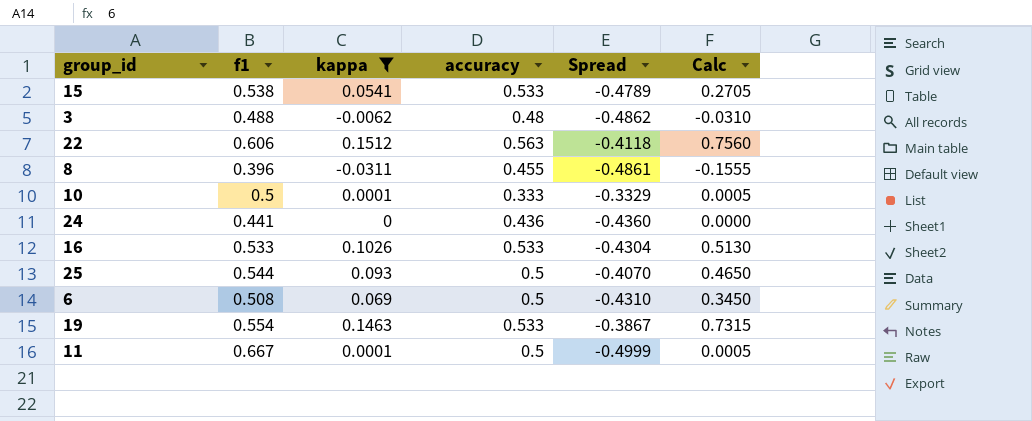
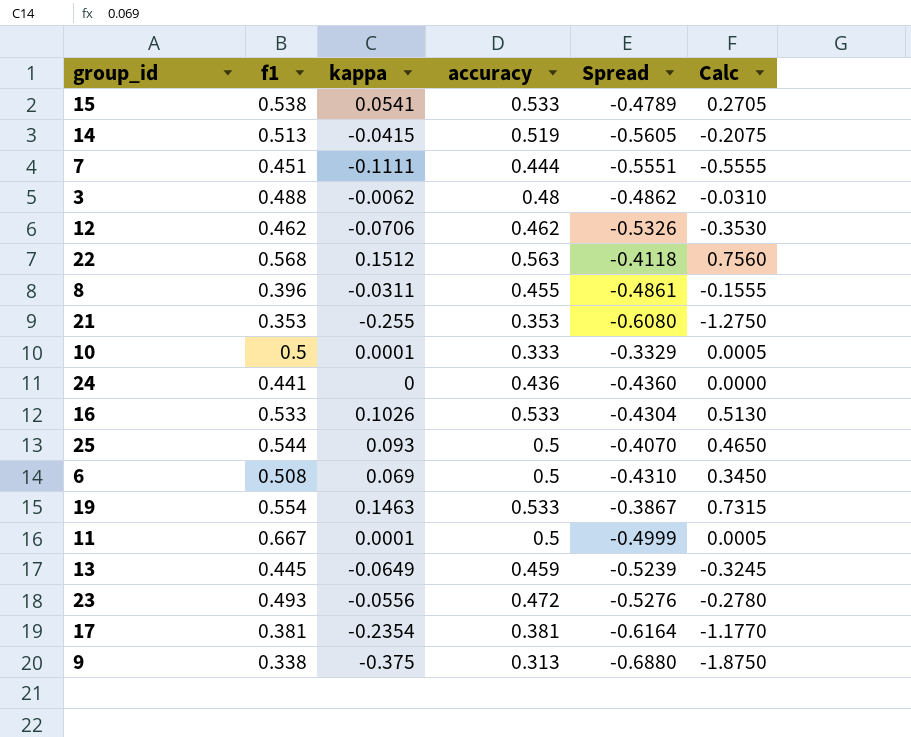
filter: kappa >= -0.0311 -> none
22 | f1: 0.606 -> 0.568

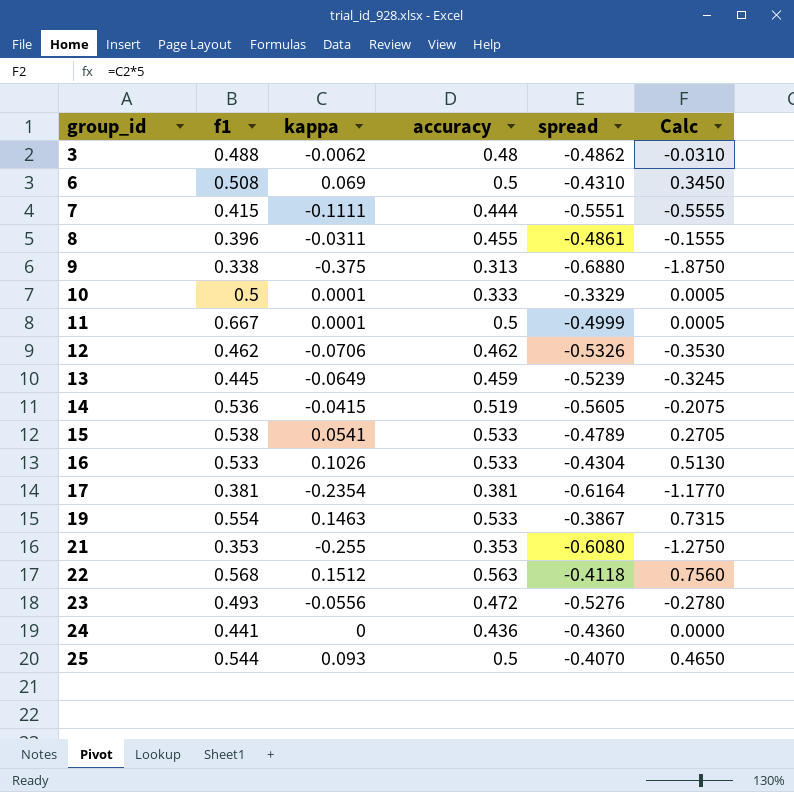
row order: none -> group_id ascending
column name: Spread -> spread
7 | f1: 0.451 -> 0.415
14 | f1: 0.513 -> 0.536

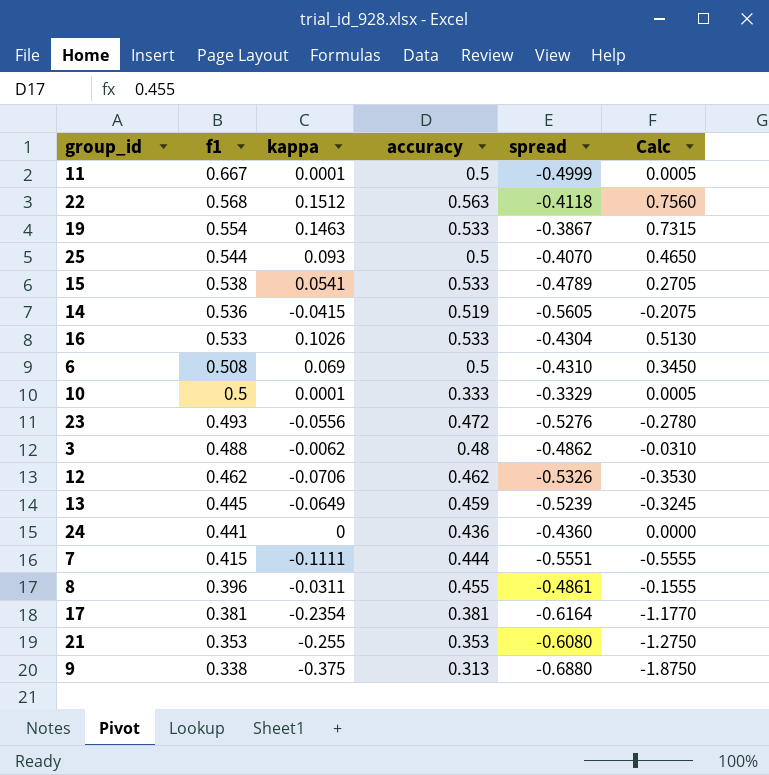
row order: group_id ascending -> f1 descending

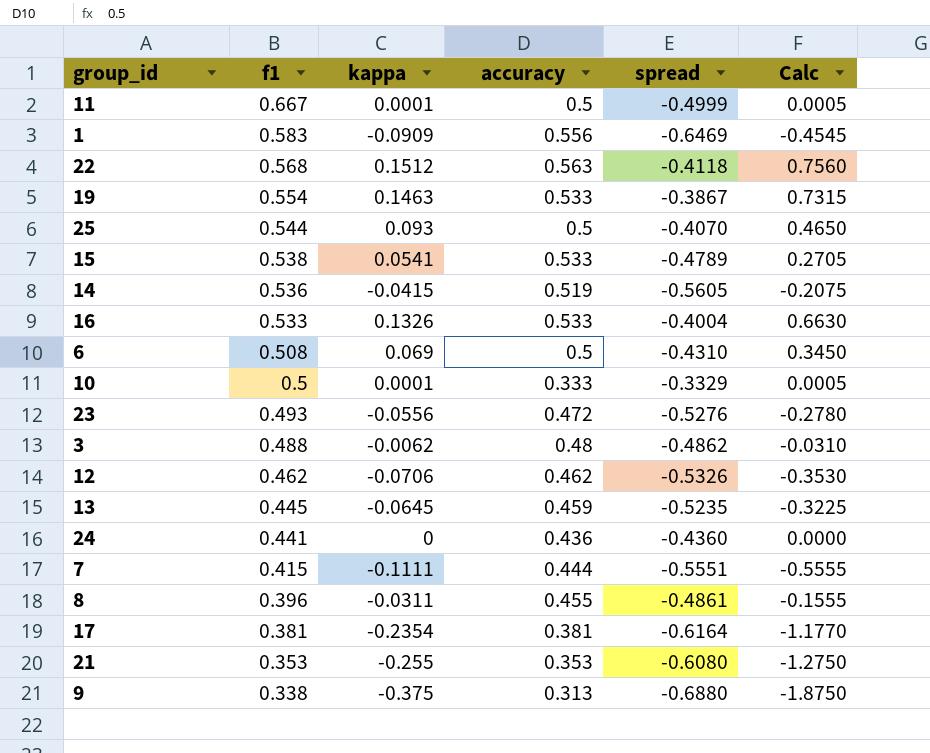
row 1: none -> 0.583 | -0.0909 | 0.556 | -0.6469 | -0.4545
16 | kappa: 0.1026 -> 0.1326
16 | spread: -0.4304 -> -0.4004
16 | Calc: 0.5130 -> 0.6630
13 | kappa: -0.0649 -> -0.0645
13 | spread: -0.5239 -> -0.5235
13 | Calc: -0.3245 -> -0.3225

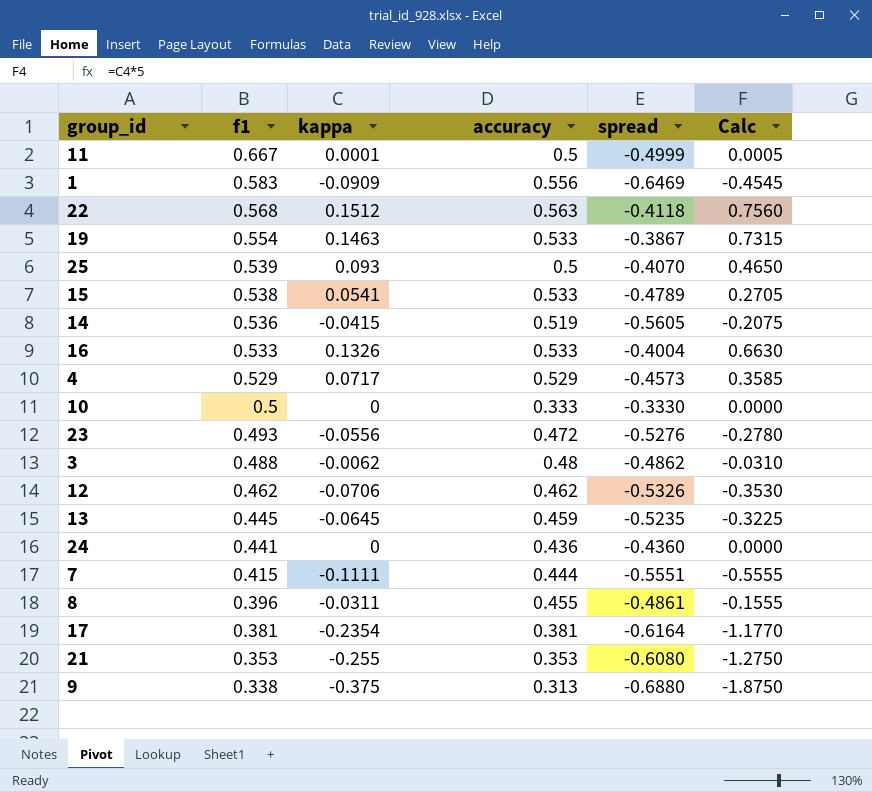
row 6: 0.508 | 0.069 | 0.5 | -0.4310 | 0.3450 -> none
25 | f1: 0.544 -> 0.539
row 4: none -> 0.529 | 0.0717 | 0.529 | -0.4573 | 0.3585
10 | kappa: 0.0001 -> 0
10 | spread: -0.3329 -> -0.3330
10 | Calc: 0.0005 -> 0.0000

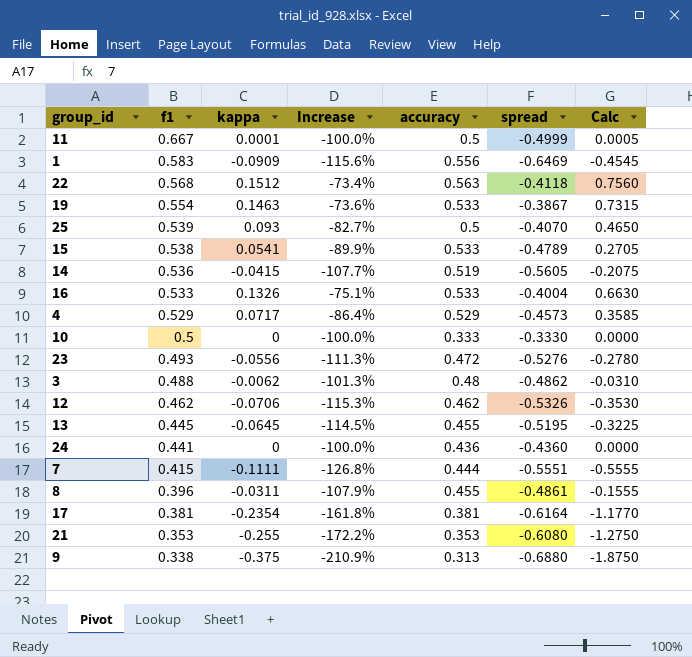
column Increase | formula: none -> ([kappa] - [f1]) / [f1]
13 | accuracy: 0.459 -> 0.455
13 | spread: -0.5235 -> -0.5195

